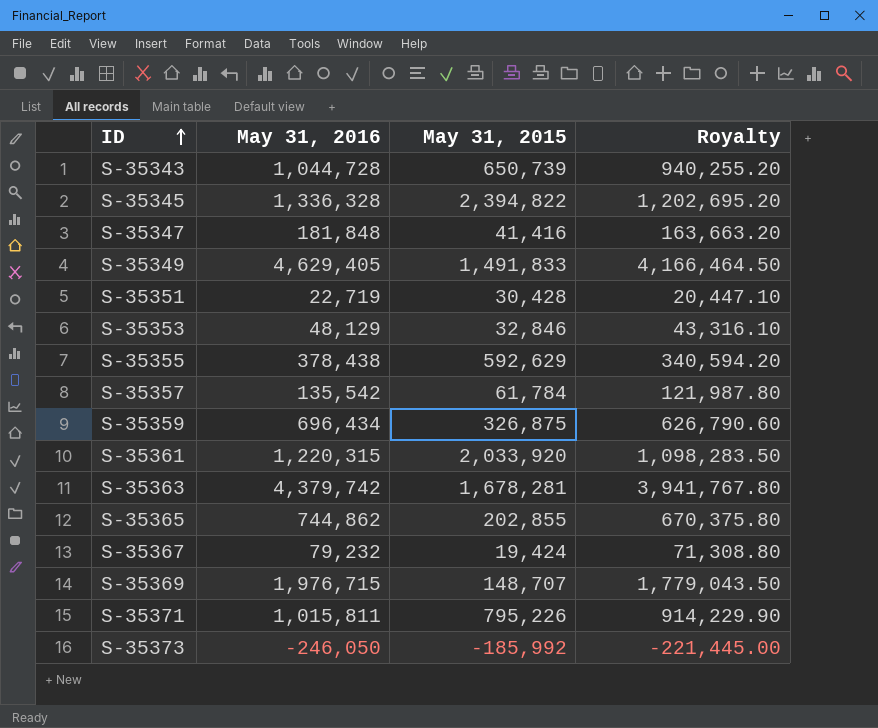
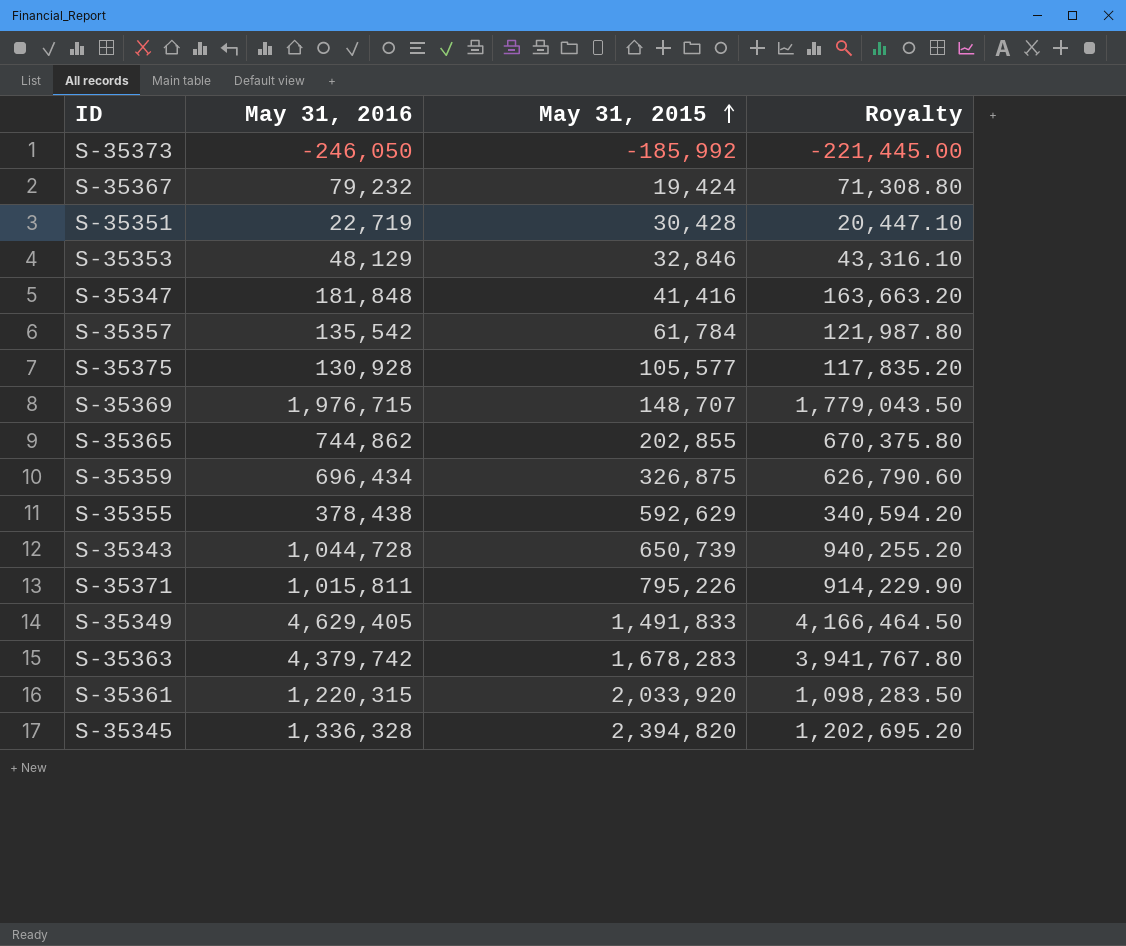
row order: ID ascending -> May 31, 2015 ascending
row S-35375: none -> 130,928 | 105,577 | 117,835.20
S-35363 | May 31, 2015: 1,678,281 -> 1,678,283
S-35345 | May 31, 2015: 2,394,822 -> 2,394,820

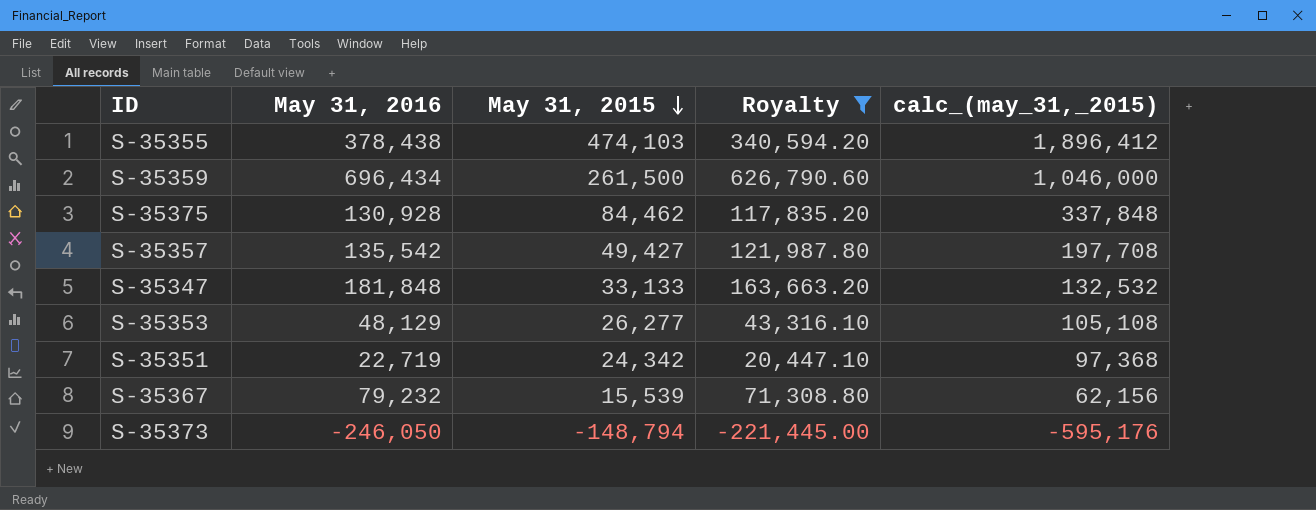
filter: none -> Royalty <= 626,790.60
row order: May 31, 2015 ascending -> May 31, 2015 descending
column calc_(may_31,_2015) | formula: none -> [May 31, 2015] * 4
S-35355 | May 31, 2015: 592,629 -> 474,103
S-35359 | May 31, 2015: 326,875 -> 261,500
S-35375 | May 31, 2015: 105,577 -> 84,462
S-35357 | May 31, 2015: 61,784 -> 49,427
S-35347 | May 31, 2015: 41,416 -> 33,133
S-35353 | May 31, 2015: 32,846 -> 26,277
S-35351 | May 31, 2015: 30,428 -> 24,342
S-35367 | May 31, 2015: 19,424 -> 15,539
S-35373 | May 31, 2015: -185,992 -> -148,794

